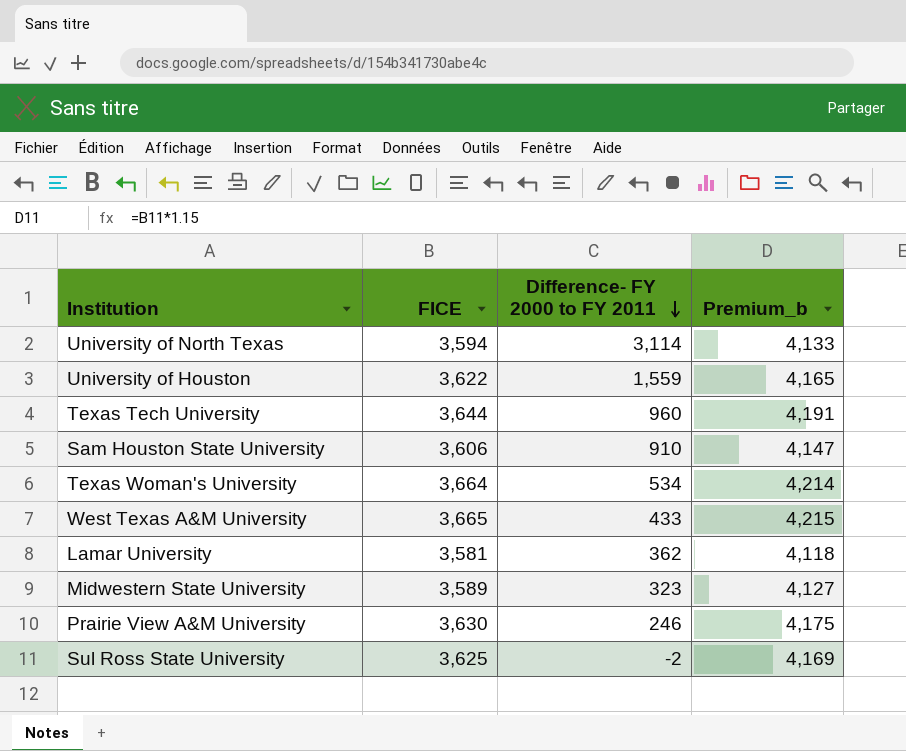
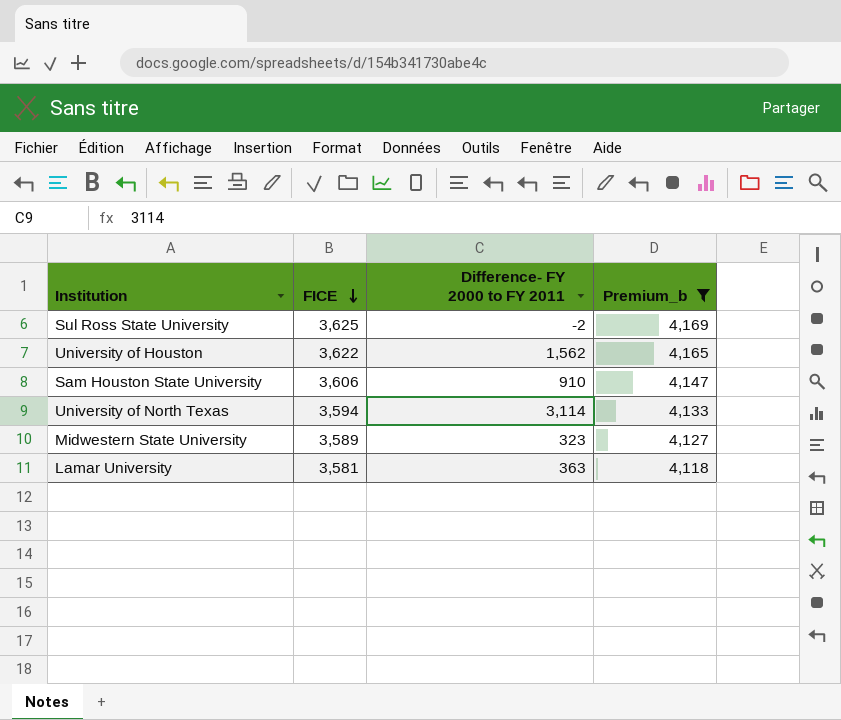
filter: none -> Premium_b <= 4,169
row order: Difference- FY 2000 to FY 2011 descending -> FICE descending
University of Houston | Difference- FY 2000 to FY 2011: 1,559 -> 1,562
Lamar University | Difference- FY 2000 to FY 2011: 362 -> 363

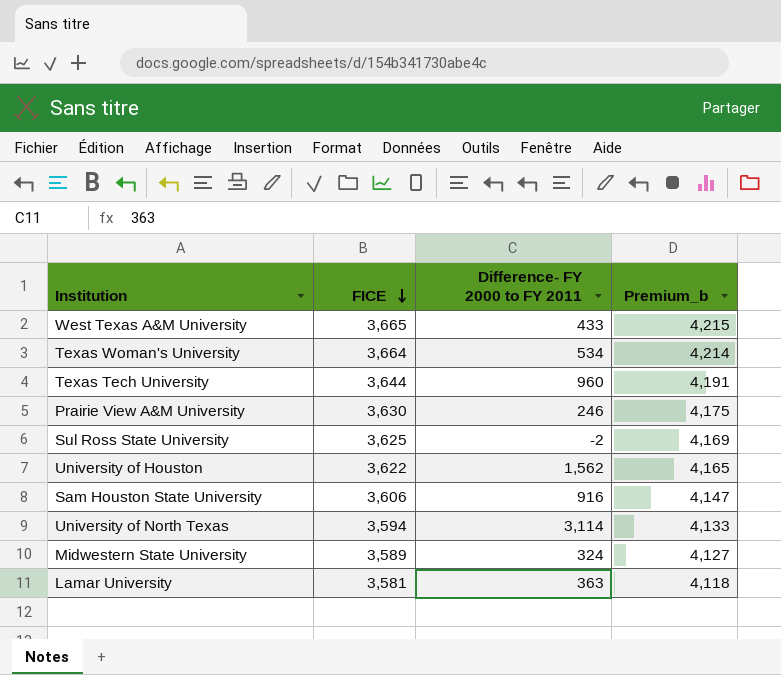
filter: Premium_b <= 4,169 -> none
Sam Houston State University | Difference- FY 2000 to FY 2011: 910 -> 916
Midwestern State University | Difference- FY 2000 to FY 2011: 323 -> 324

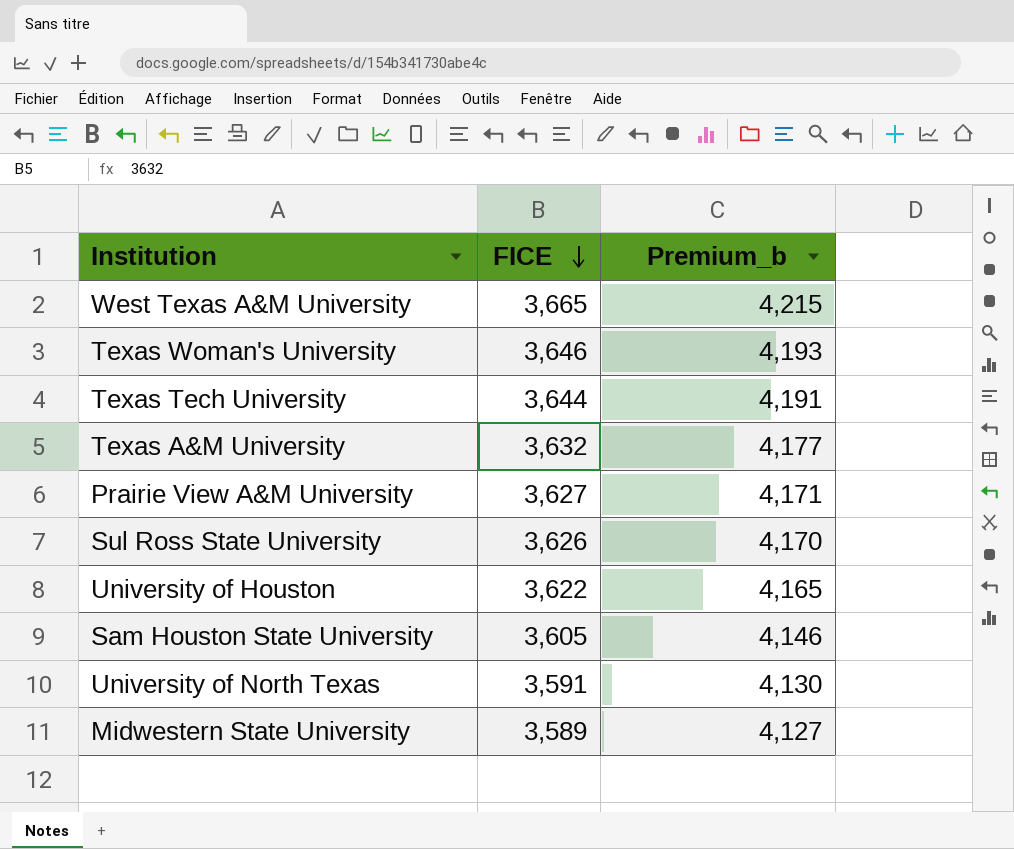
column Difference- FY 2000 to FY 2011 | position: 3 -> none
row Lamar University: 3,581 | 363 | 4,118 -> none
Texas Woman's University | FICE: 3,664 -> 3,646
Texas Woman's University | Premium_b: 4,214 -> 4,193
row Texas A&M University: none -> 3,632 | 4,177
Prairie View A&M University | FICE: 3,630 -> 3,627
Prairie View A&M University | Premium_b: 4,175 -> 4,171
Sul Ross State University | FICE: 3,625 -> 3,626
Sul Ross State University | Premium_b: 4,169 -> 4,170
Sam Houston State University | FICE: 3,606 -> 3,605
Sam Houston State University | Premium_b: 4,147 -> 4,146
University of North Texas | FICE: 3,594 -> 3,591
University of North Texas | Premium_b: 4,133 -> 4,130

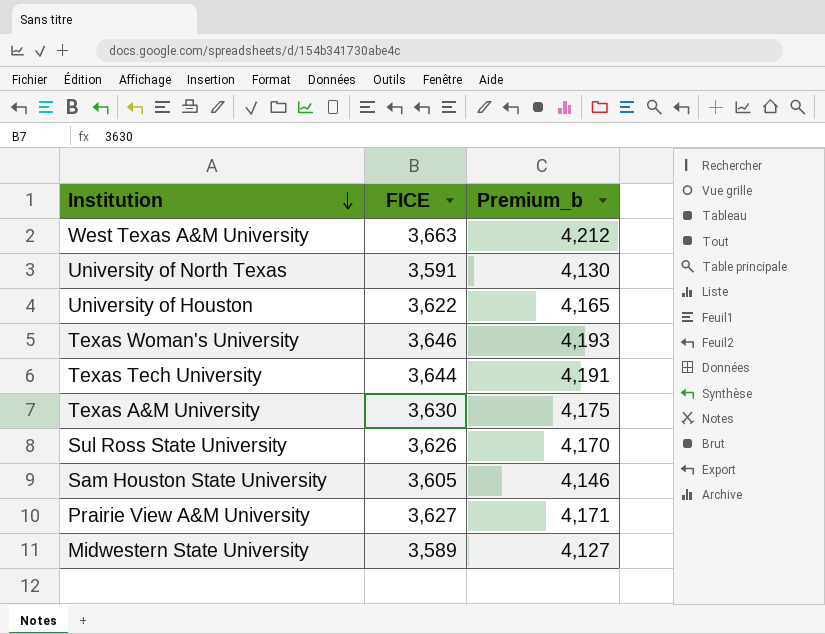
row order: FICE descending -> Institution descending
West Texas A&M University | FICE: 3,665 -> 3,663
West Texas A&M University | Premium_b: 4,215 -> 4,212
Texas A&M University | FICE: 3,632 -> 3,630
Texas A&M University | Premium_b: 4,177 -> 4,175

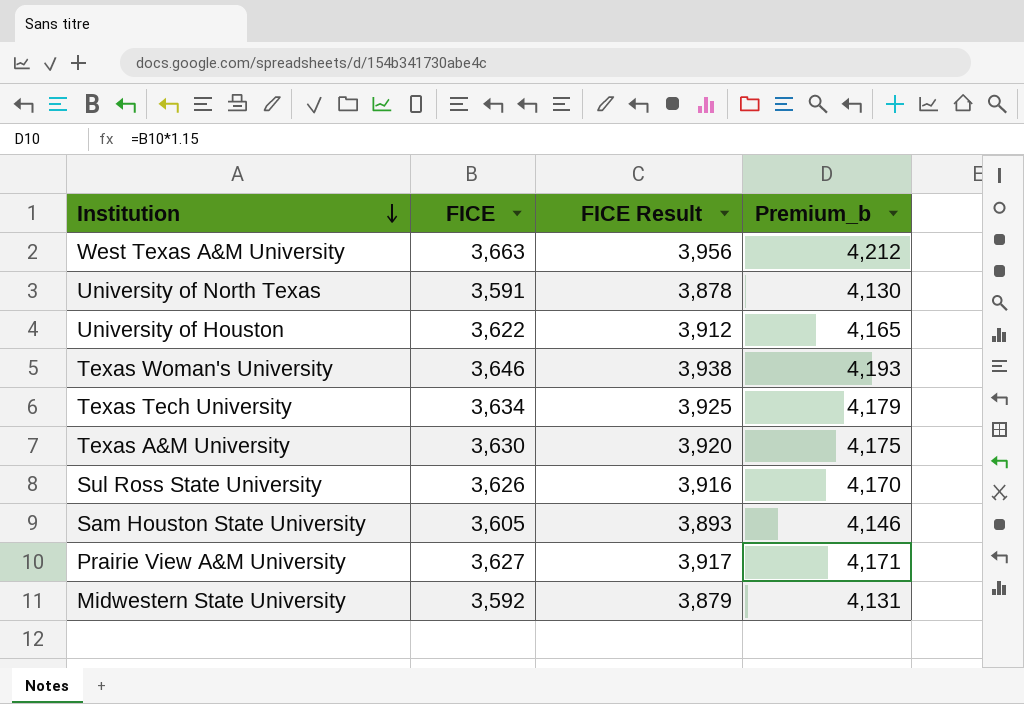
column FICE Result | formula: none -> [FICE] * 1.08
Texas Tech University | FICE: 3,644 -> 3,634
Texas Tech University | Premium_b: 4,191 -> 4,179
Midwestern State University | FICE: 3,589 -> 3,592
Midwestern State University | Premium_b: 4,127 -> 4,131

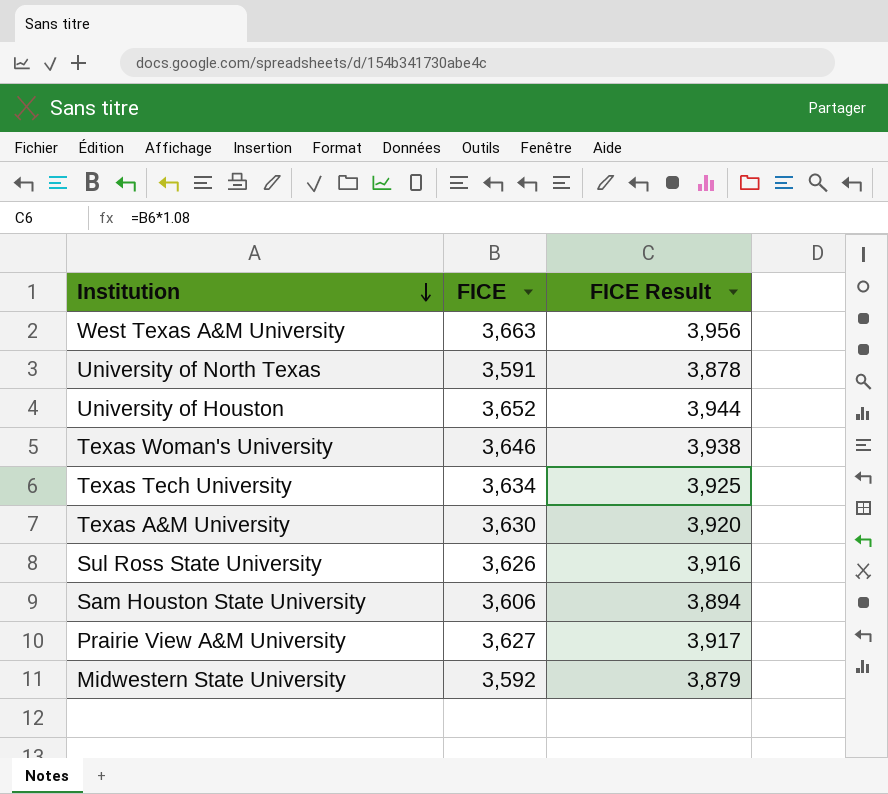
column Premium_b | formula: [FICE] * 1.15 -> none
University of Houston | FICE: 3,622 -> 3,652
University of Houston | FICE Result: 3,912 -> 3,944
Sam Houston State University | FICE: 3,605 -> 3,606
Sam Houston State University | FICE Result: 3,893 -> 3,894

